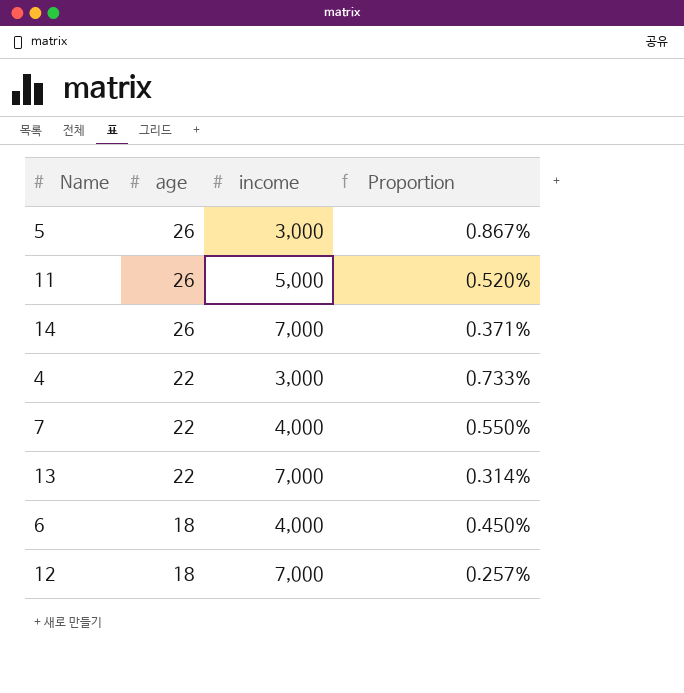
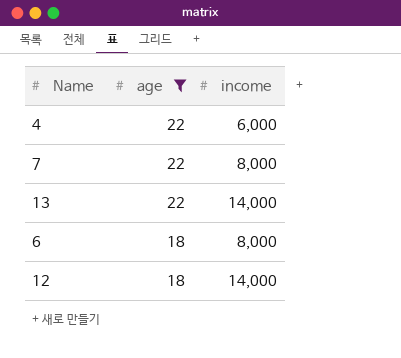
filter: none -> age != 26
column Proportion | formula: [age] / [income] -> none
4 | income: 3,000 -> 6,000
7 | income: 4,000 -> 8,000
13 | income: 7,000 -> 14,000
6 | income: 4,000 -> 8,000
12 | income: 7,000 -> 14,000

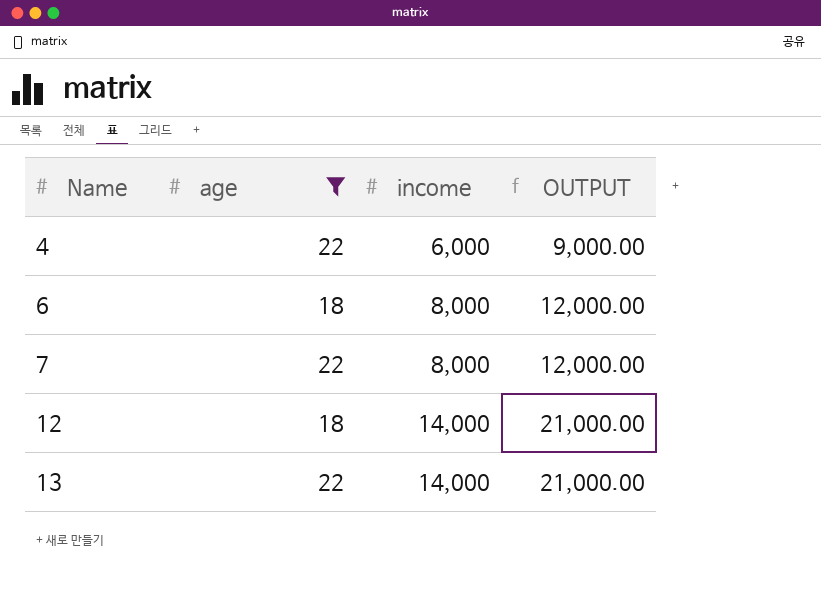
row order: age descending -> Name ascending
column OUTPUT | formula: none -> [income] * 1.5

